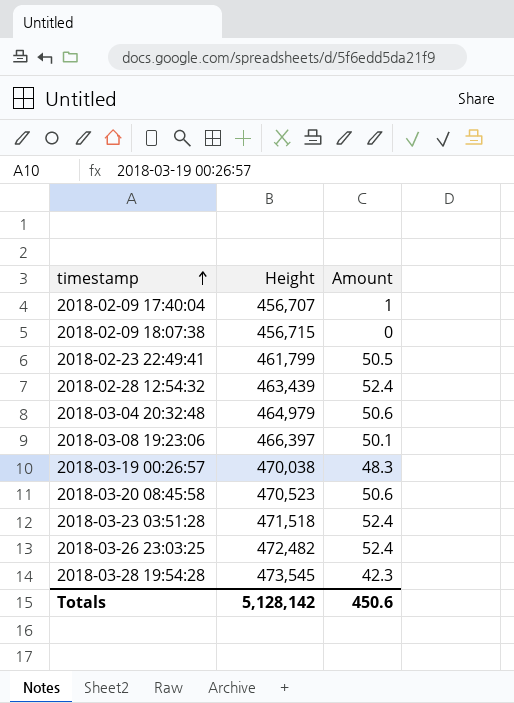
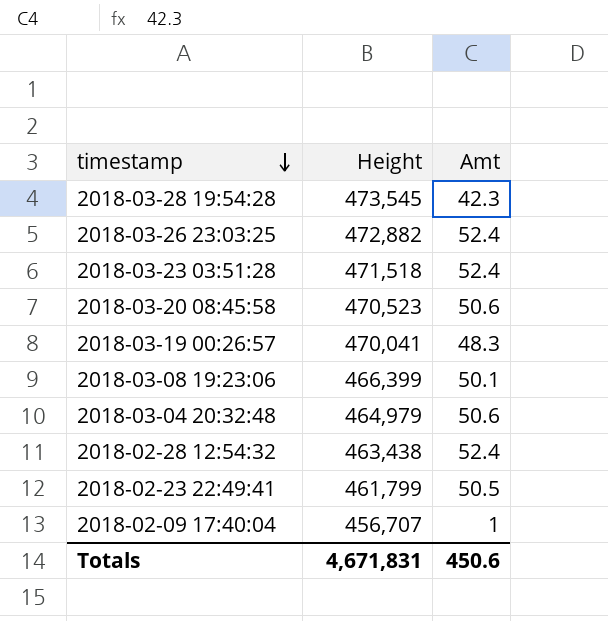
row order: timestamp ascending -> timestamp descending
column name: Amount -> Amt
row 2018-02-09 18:07:38: 456,715 | 0 -> none
2018-03-26 23:03:25 | Height: 472,482 -> 472,882
2018-03-19 00:26:57 | Height: 470,038 -> 470,041
2018-03-08 19:23:06 | Height: 466,397 -> 466,399
2018-02-28 12:54:32 | Height: 463,439 -> 463,438
Totals | Height: 5,128,142 -> 4,671,831

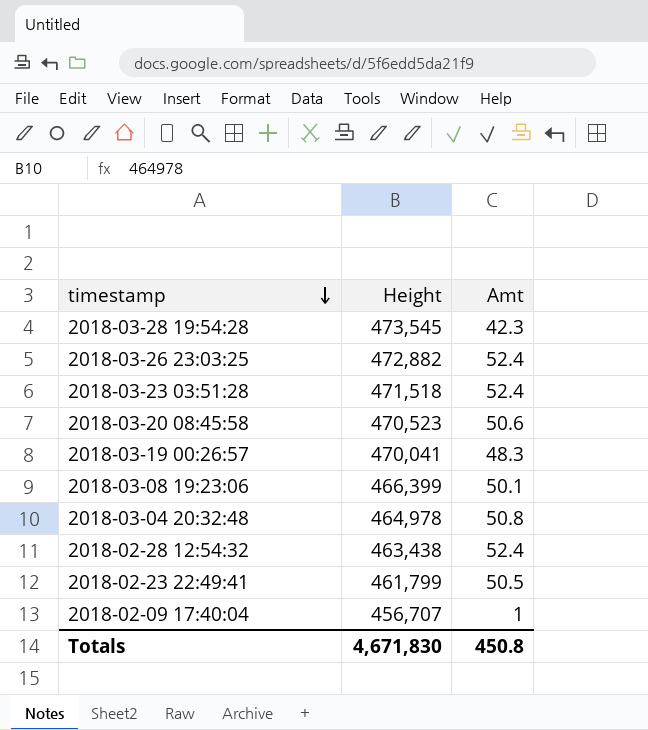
2018-03-04 20:32:48 | Height: 464,979 -> 464,978
2018-03-04 20:32:48 | Amt: 50.6 -> 50.8
Totals | Height: 4,671,831 -> 4,671,830
Totals | Amt: 450.6 -> 450.8

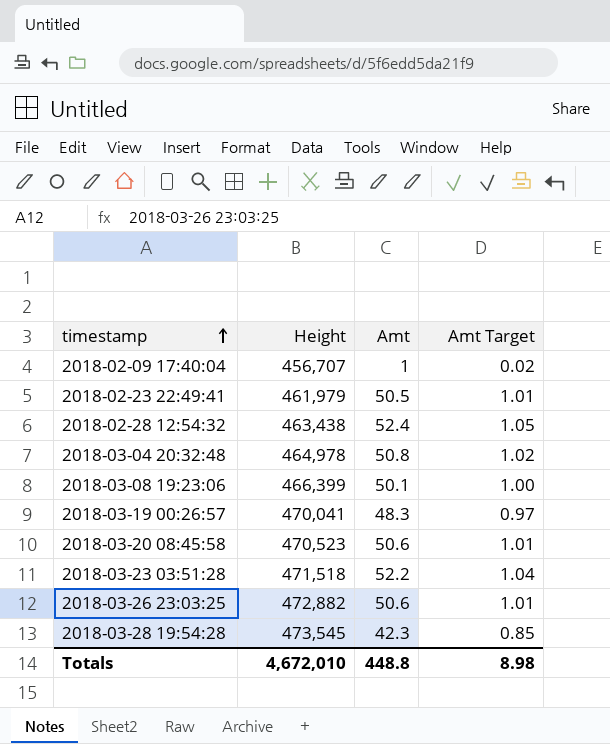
row order: timestamp descending -> timestamp ascending
column Amt Target | formula: none -> [Amt] * 0.02
2018-02-23 22:49:41 | Height: 461,799 -> 461,979
2018-03-23 03:51:28 | Amt: 52.4 -> 52.2
2018-03-26 23:03:25 | Amt: 52.4 -> 50.6
Totals | Height: 4,671,830 -> 4,672,010
Totals | Amt: 450.8 -> 448.8

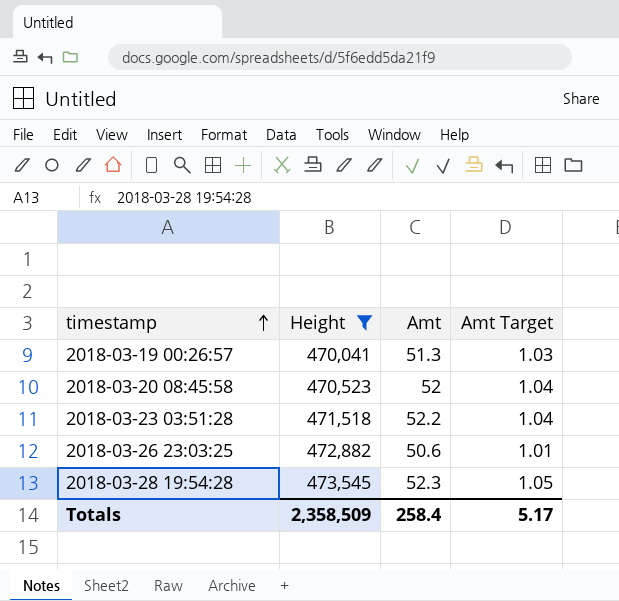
filter: none -> Height >= 470,041
2018-03-19 00:26:57 | Amt: 48.3 -> 51.3
2018-03-19 00:26:57 | Amt Target: 0.97 -> 1.03
2018-03-20 08:45:58 | Amt: 50.6 -> 52
2018-03-20 08:45:58 | Amt Target: 1.01 -> 1.04
2018-03-28 19:54:28 | Amt: 42.3 -> 52.3
2018-03-28 19:54:28 | Amt Target: 0.85 -> 1.05
Totals | Height: 4,672,010 -> 2,358,509
Totals | Amt: 448.8 -> 258.4
Totals | Amt Target: 8.98 -> 5.17

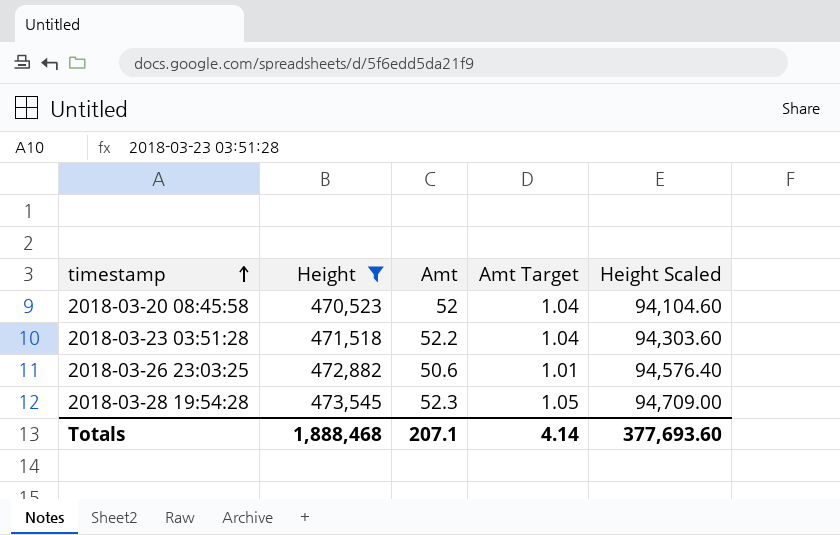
column Height Scaled | formula: none -> [Height] * 0.2
row 2018-03-19 00:26:57: 470,041 | 51.3 | 1.03 -> none
Totals | Height: 2,358,509 -> 1,888,468
Totals | Amt: 258.4 -> 207.1
Totals | Amt Target: 5.17 -> 4.14

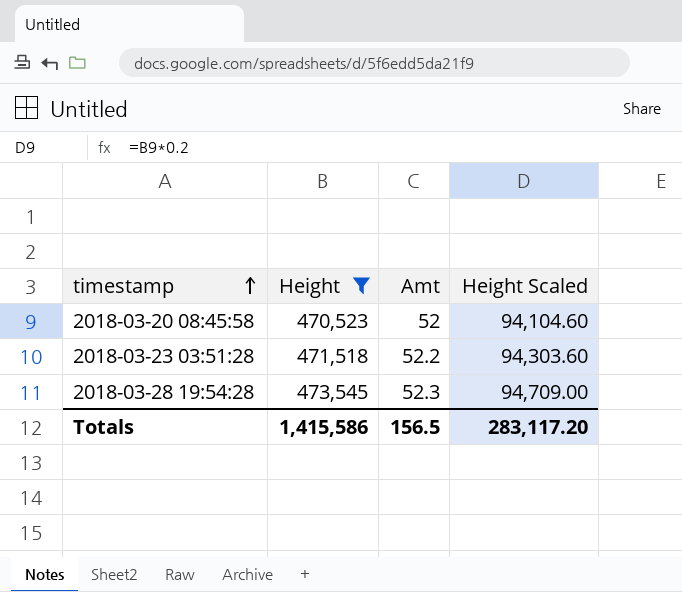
column Amt Target | formula: [Amt] * 0.02 -> none
row 2018-03-26 23:03:25: 472,882 | 50.6 | 1.01 | 94,576.40 -> none
Totals | Height: 1,888,468 -> 1,415,586
Totals | Amt: 207.1 -> 156.5
Totals | Height Scaled: 377,693.60 -> 283,117.20

